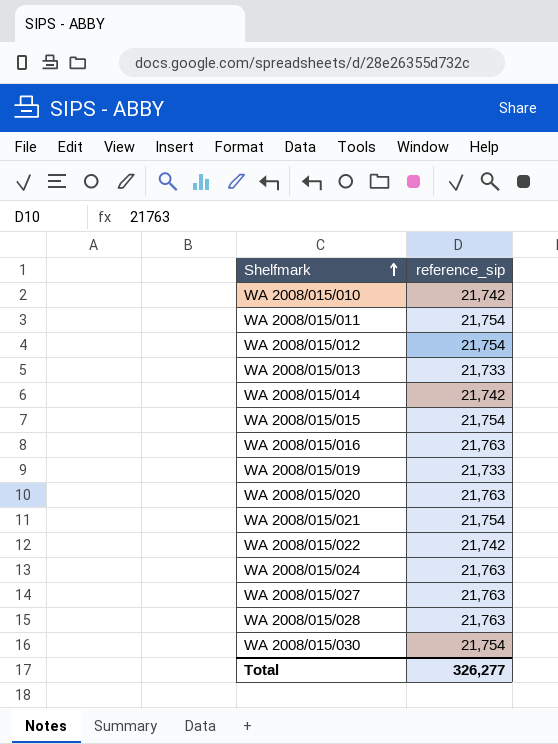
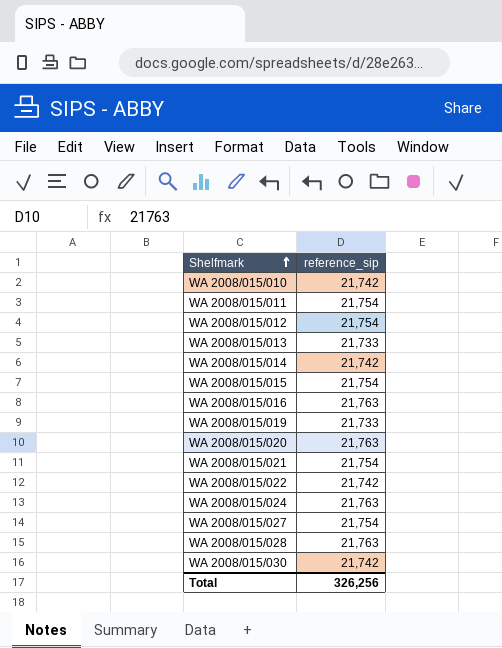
WA 2008/015/027 | reference_sip: 21,763 -> 21,754
WA 2008/015/030 | reference_sip: 21,754 -> 21,742
Total | reference_sip: 326,277 -> 326,256

